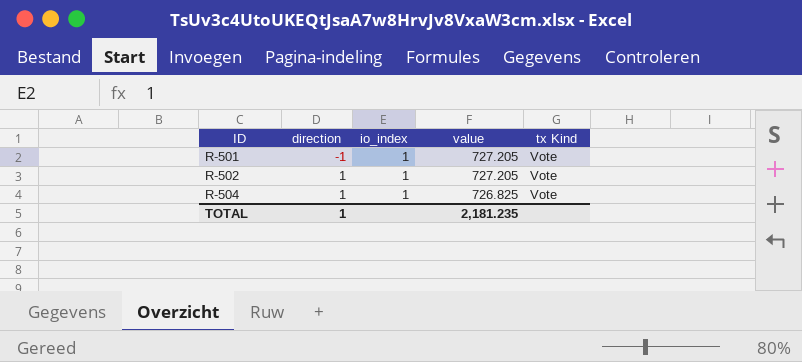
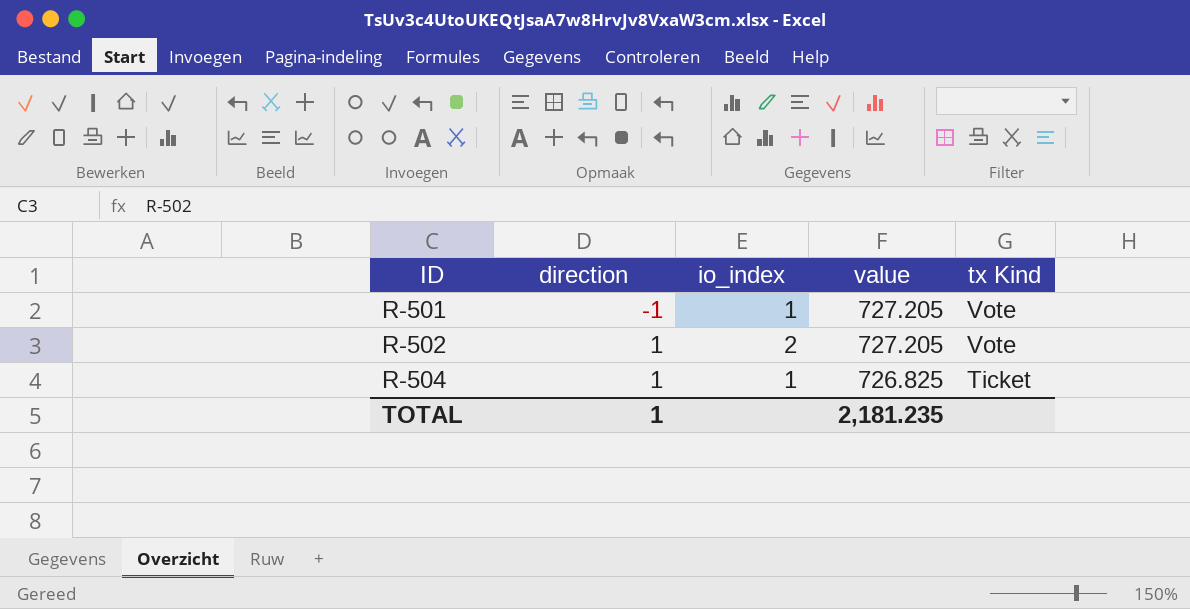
R-502 | io_index: 1 -> 2
R-504 | tx Kind: Vote -> Ticket

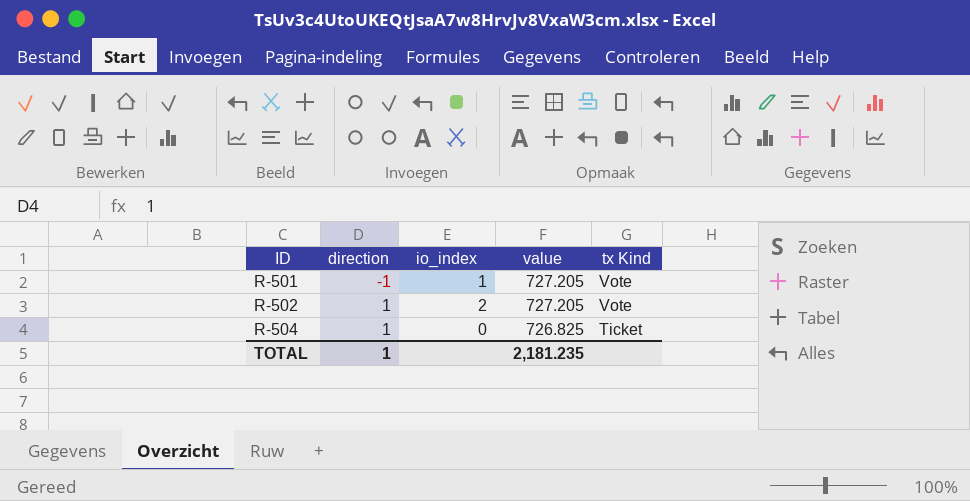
R-504 | io_index: 1 -> 0

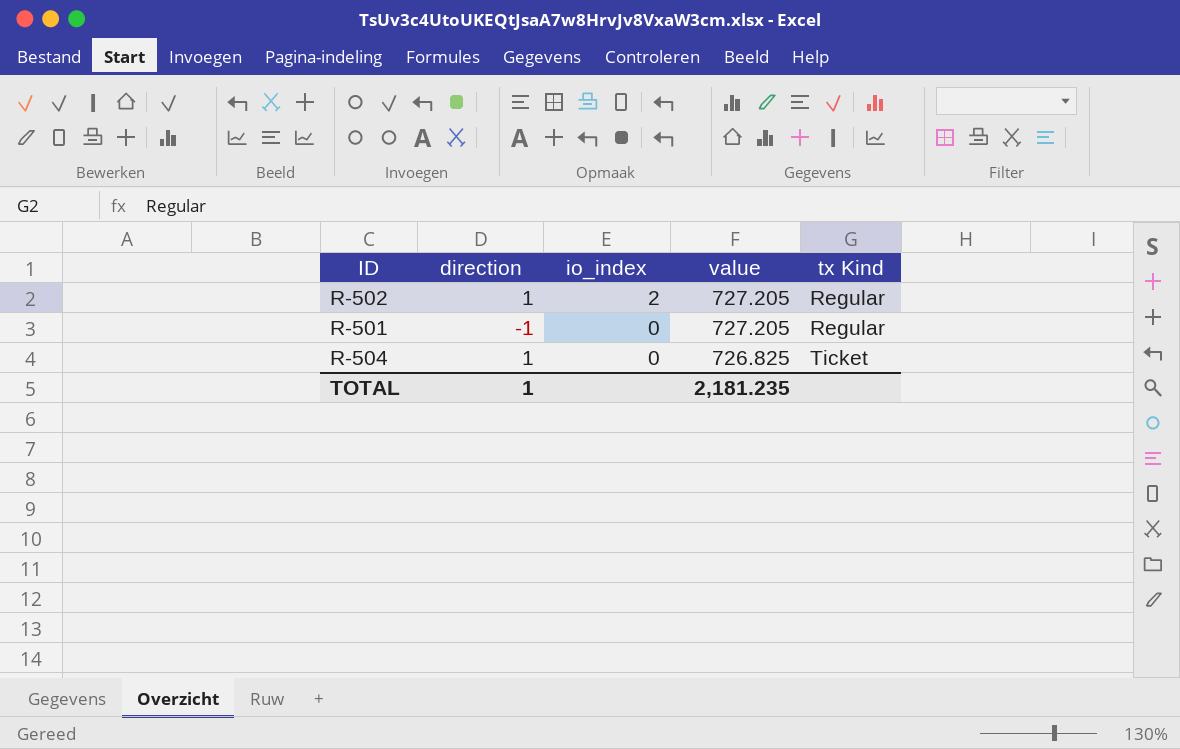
row order: ID ascending -> io_index descending
R-502 | tx Kind: Vote -> Regular
R-501 | io_index: 1 -> 0
R-501 | tx Kind: Vote -> Regular

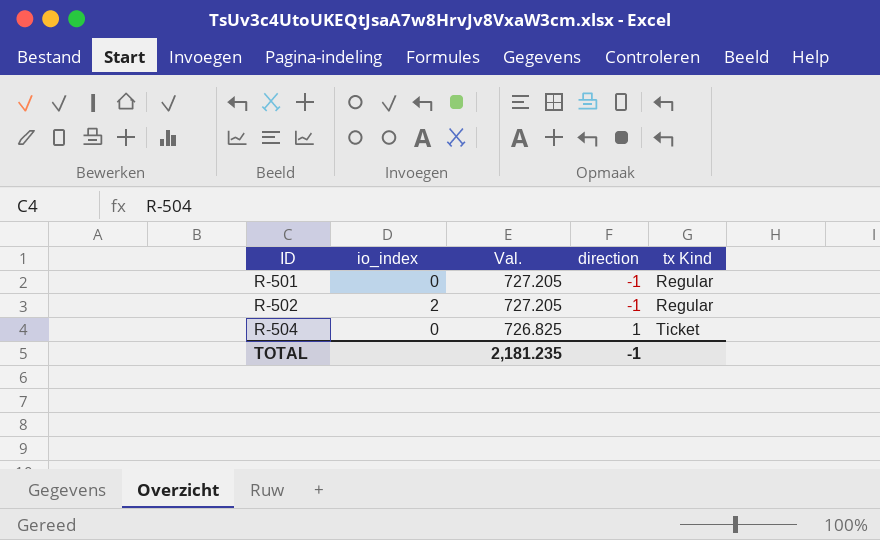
row order: io_index descending -> ID ascending
column name: value -> Val.
column direction | position: 2 -> 4
R-502 | direction: 1 -> -1
TOTAL | direction: 1 -> -1

